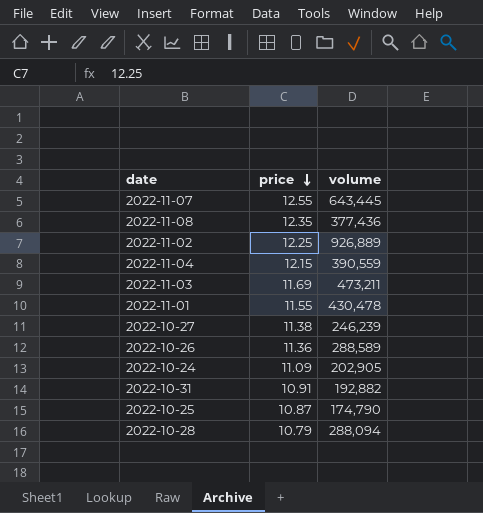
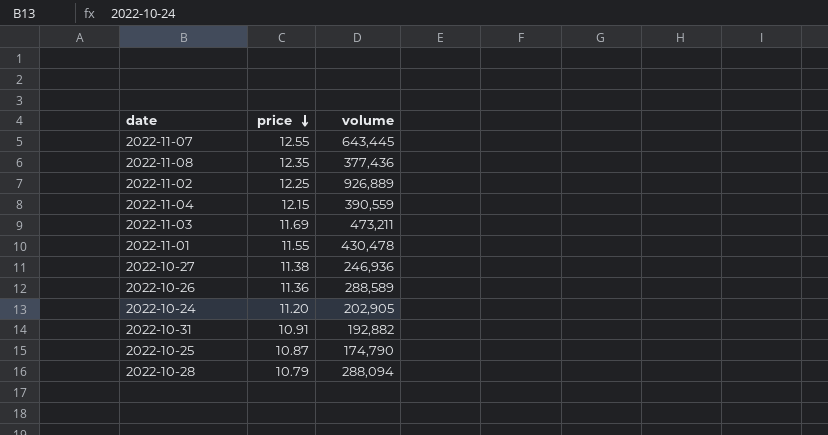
2022-10-27 | volume: 246,239 -> 246,936
2022-10-24 | price: 11.09 -> 11.20

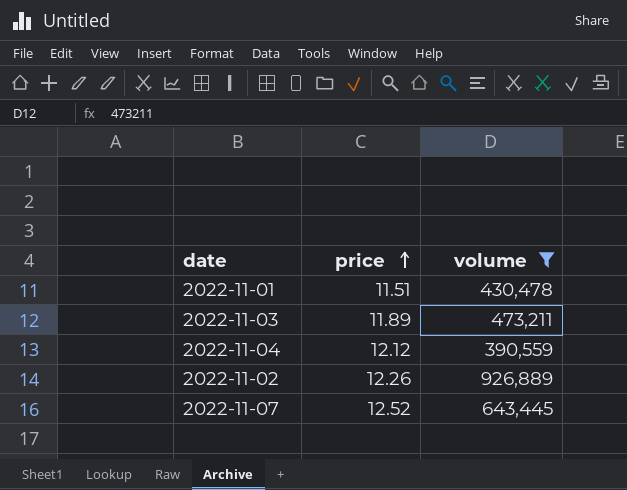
filter: none -> volume >= 390,559
row order: price descending -> price ascending
2022-11-01 | price: 11.55 -> 11.51
2022-11-03 | price: 11.69 -> 11.89
2022-11-04 | price: 12.15 -> 12.12
2022-11-02 | price: 12.25 -> 12.26
2022-11-07 | price: 12.55 -> 12.52

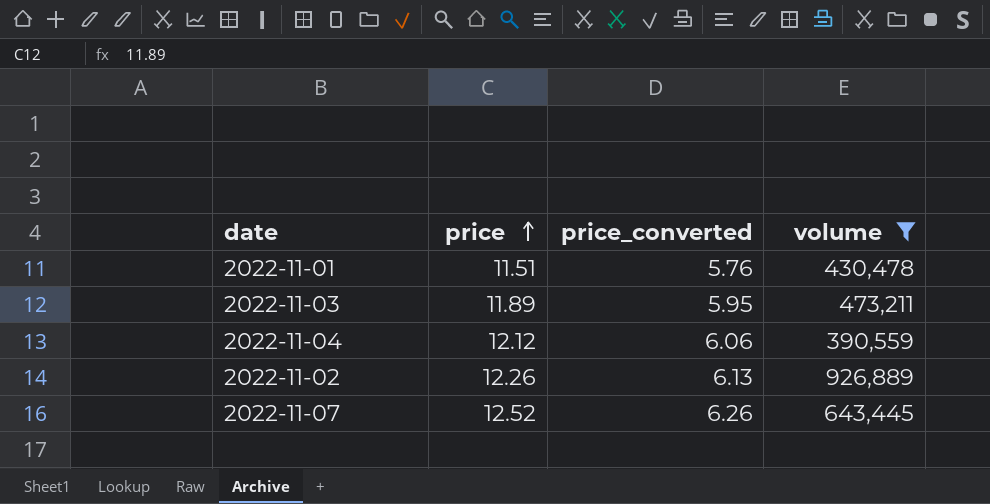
column price_converted | formula: none -> [price] * 0.5

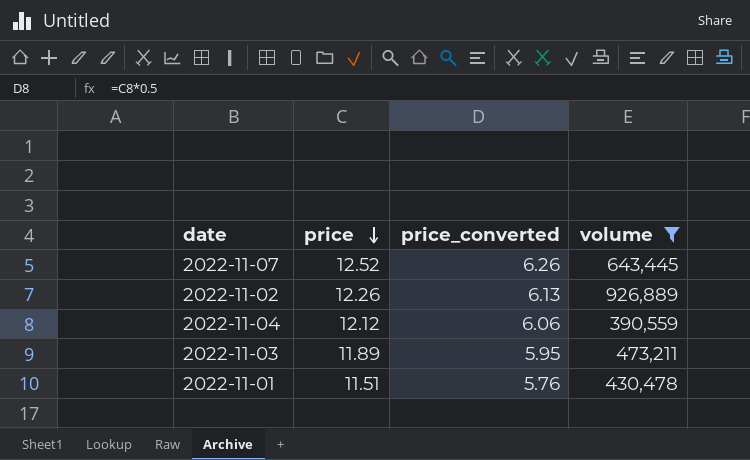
row order: price ascending -> price descending

